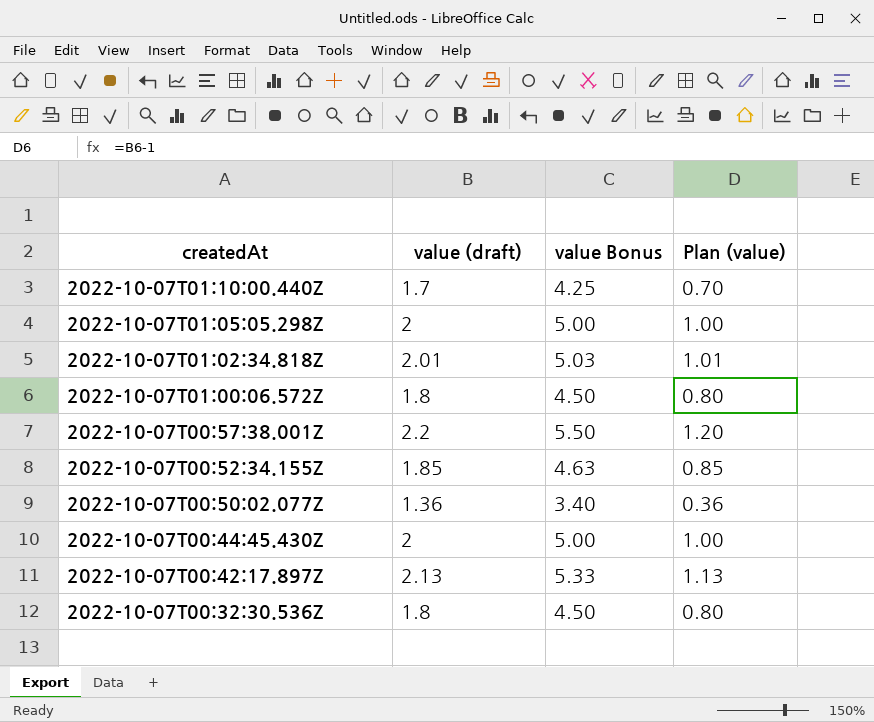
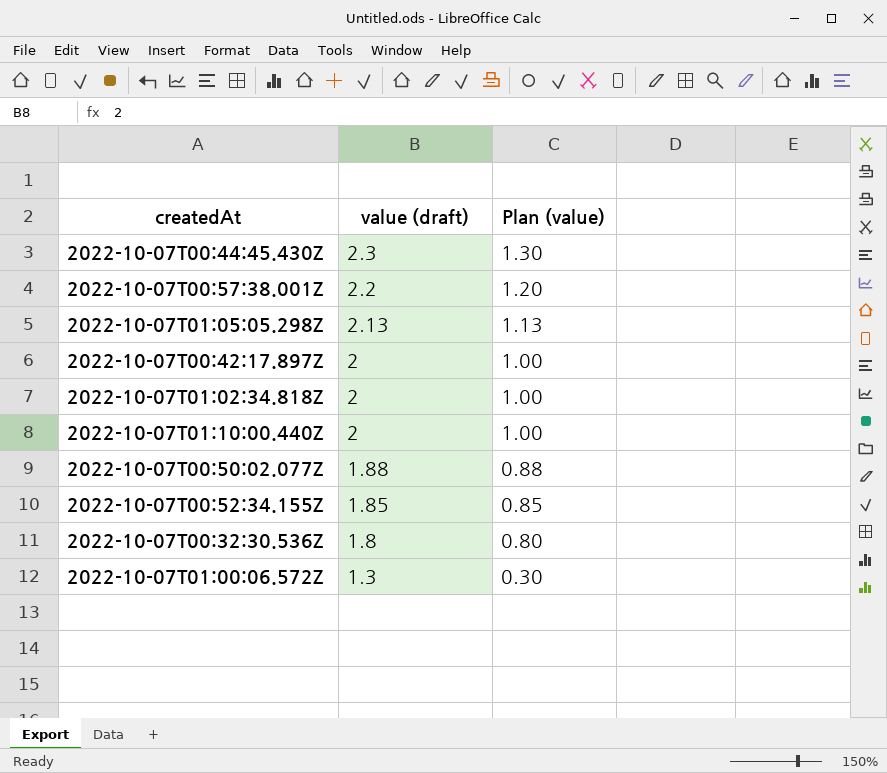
row order: createdAt descending -> value (draft) descending
column value Bonus | formula: [value (draft)] * 2.5 -> none
2022-10-07T00:44:45.430Z | value (draft): 2 -> 2.3
2022-10-07T00:44:45.430Z | Plan (value): 1.00 -> 1.30
2022-10-07T01:05:05.298Z | value (draft): 2 -> 2.13
2022-10-07T01:05:05.298Z | Plan (value): 1.00 -> 1.13
2022-10-07T00:42:17.897Z | value (draft): 2.13 -> 2
2022-10-07T00:42:17.897Z | Plan (value): 1.13 -> 1.00
2022-10-07T01:02:34.818Z | value (draft): 2.01 -> 2
2022-10-07T01:02:34.818Z | Plan (value): 1.01 -> 1.00
2022-10-07T01:10:00.440Z | value (draft): 1.7 -> 2
2022-10-07T01:10:00.440Z | Plan (value): 0.70 -> 1.00
2022-10-07T00:50:02.077Z | value (draft): 1.36 -> 1.88
2022-10-07T00:50:02.077Z | Plan (value): 0.36 -> 0.88
2022-10-07T01:00:06.572Z | value (draft): 1.8 -> 1.3
2022-10-07T01:00:06.572Z | Plan (value): 0.80 -> 0.30

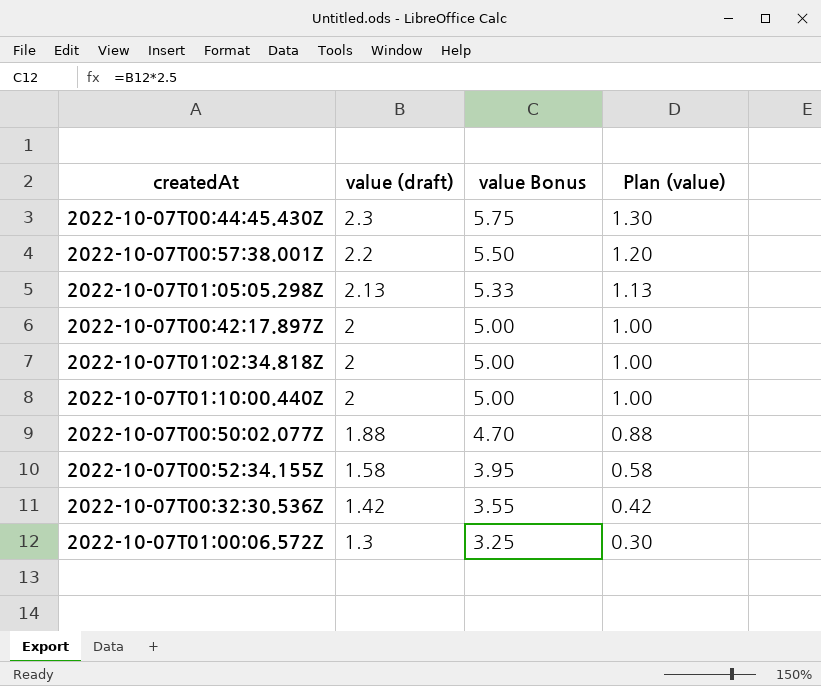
column value Bonus | formula: none -> [value (draft)] * 2.5
2022-10-07T00:52:34.155Z | value (draft): 1.85 -> 1.58
2022-10-07T00:52:34.155Z | Plan (value): 0.85 -> 0.58
2022-10-07T00:32:30.536Z | value (draft): 1.8 -> 1.42
2022-10-07T00:32:30.536Z | Plan (value): 0.80 -> 0.42

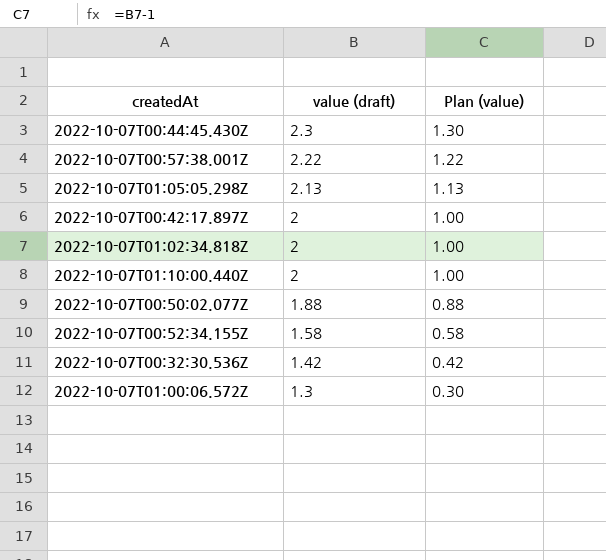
column value Bonus | formula: [value (draft)] * 2.5 -> none
2022-10-07T00:57:38.001Z | value (draft): 2.2 -> 2.22
2022-10-07T00:57:38.001Z | Plan (value): 1.20 -> 1.22

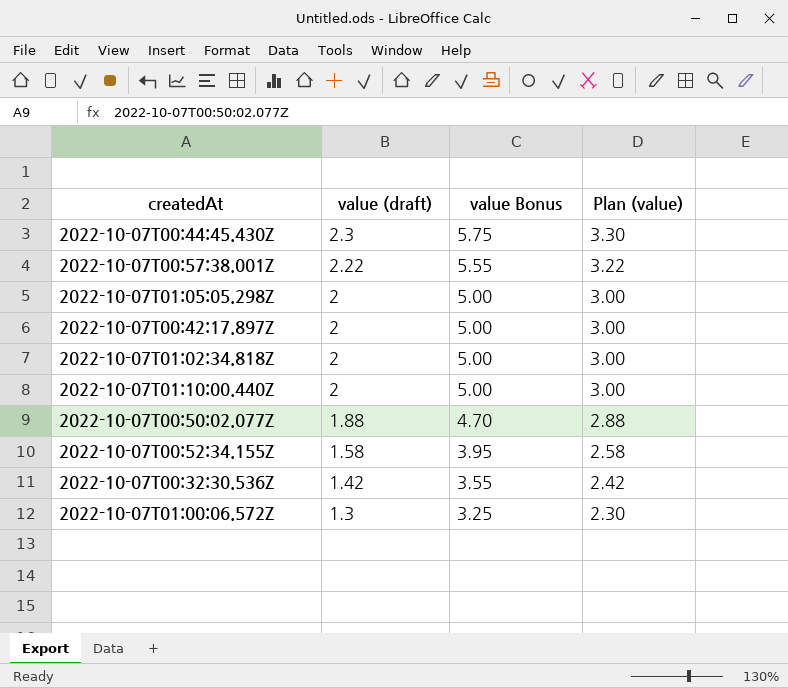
column value Bonus | formula: none -> [value (draft)] * 2.5
column Plan (value) | formula: [value (draft)] - 1 -> [value (draft)] + 1
2022-10-07T01:05:05.298Z | value (draft): 2.13 -> 2

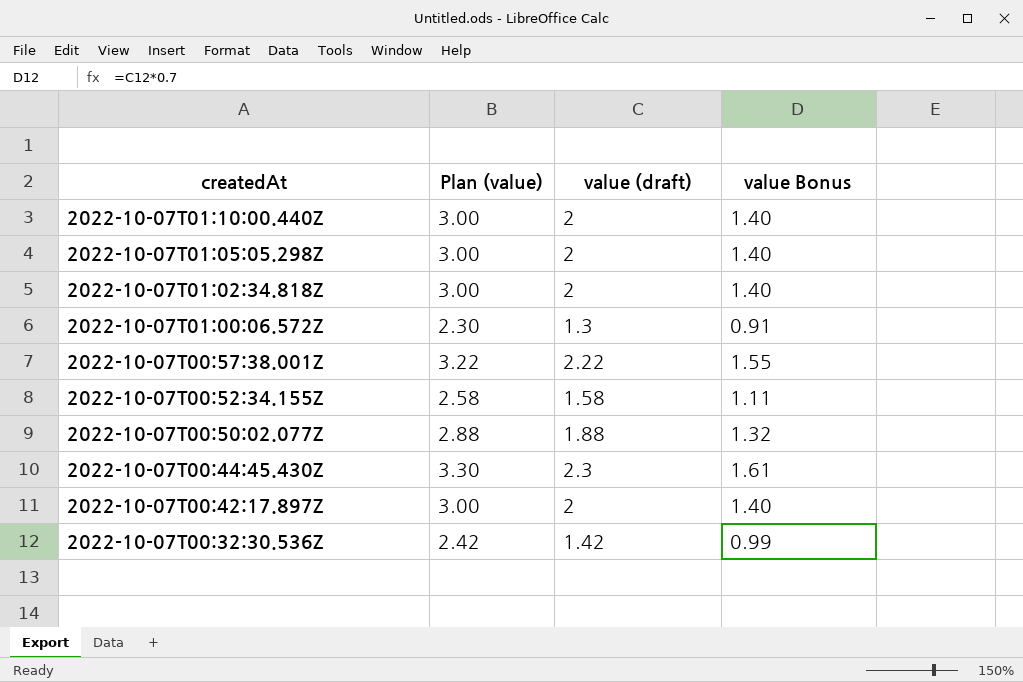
row order: value (draft) descending -> createdAt descending
column Plan (value) | position: 4 -> 2
column value Bonus | formula: [value (draft)] * 2.5 -> [value (draft)] * 0.7

